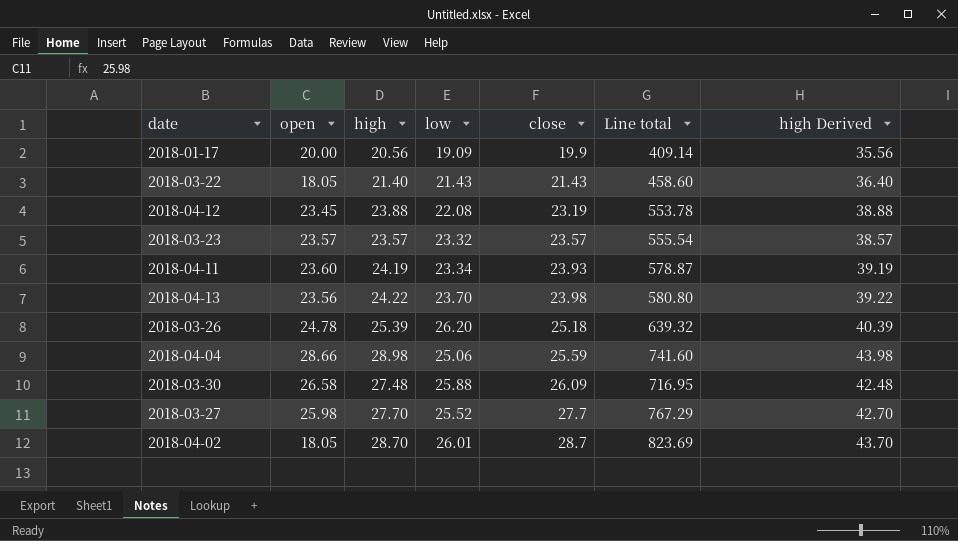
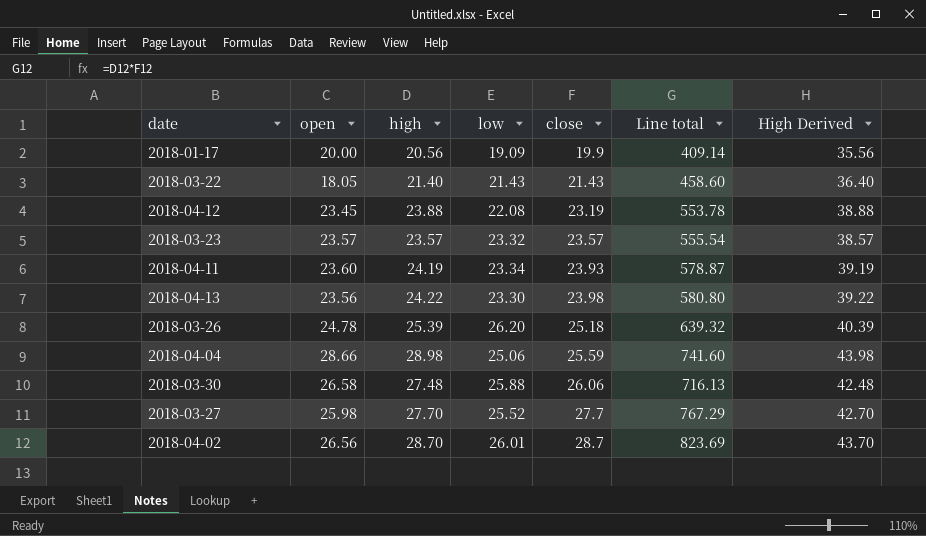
column name: high Derived -> High Derived
2018-04-13 | low: 23.70 -> 23.30
2018-03-30 | close: 26.09 -> 26.06
2018-03-30 | Line total: 716.95 -> 716.13
2018-04-02 | open: 18.05 -> 26.56

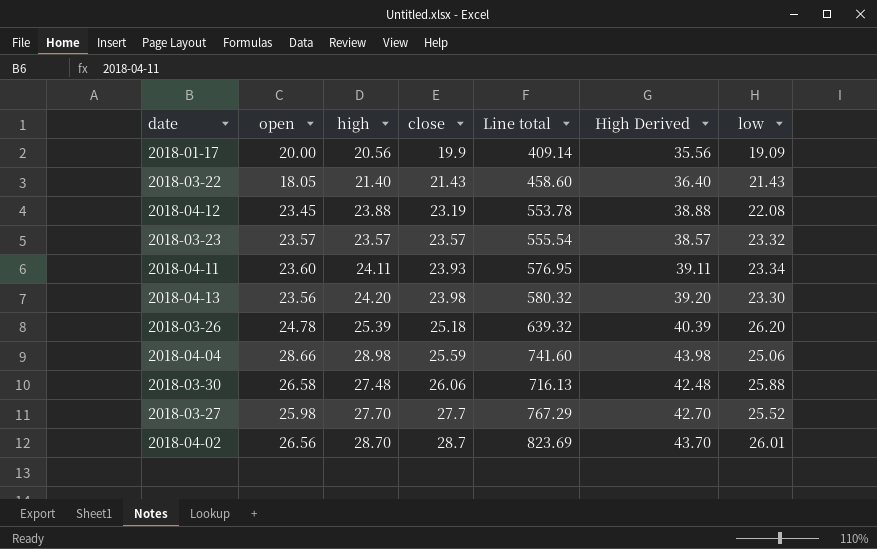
column low | position: 4 -> 7
2018-04-11 | high: 24.19 -> 24.11
2018-04-11 | Line total: 578.87 -> 576.95
2018-04-11 | High Derived: 39.19 -> 39.11
2018-04-13 | high: 24.22 -> 24.20
2018-04-13 | Line total: 580.80 -> 580.32
2018-04-13 | High Derived: 39.22 -> 39.20

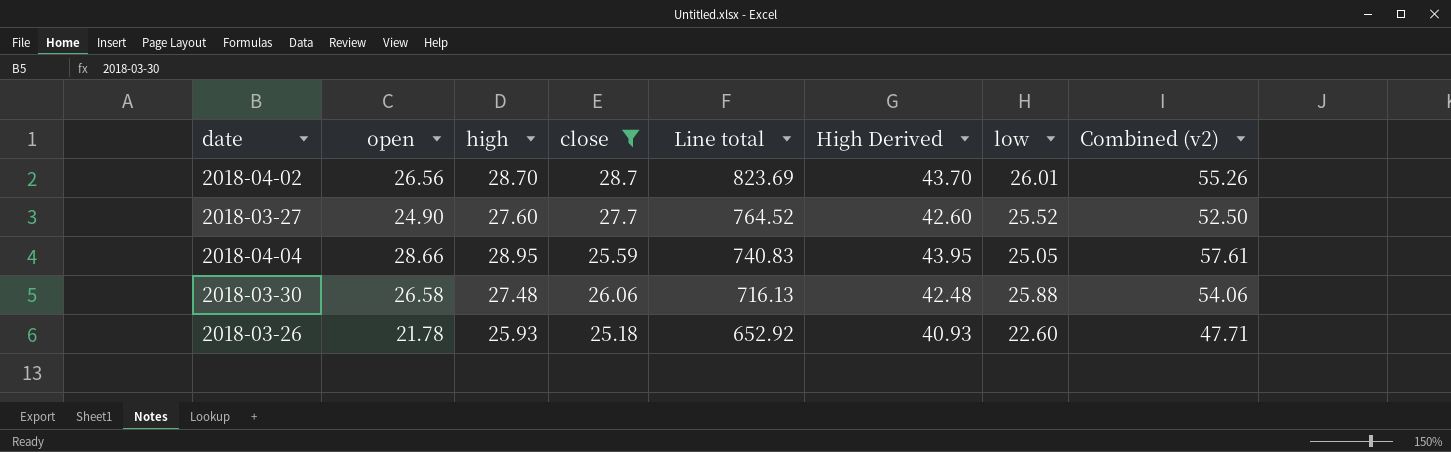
filter: none -> close >= 25.18
row order: close ascending -> Line total descending
column Combined (v2) | formula: none -> [open] + [high]
2018-03-27 | open: 25.98 -> 24.90
2018-03-27 | high: 27.70 -> 27.60
2018-03-27 | Line total: 767.29 -> 764.52
2018-03-27 | High Derived: 42.70 -> 42.60
2018-04-04 | high: 28.98 -> 28.95
2018-04-04 | Line total: 741.60 -> 740.83
2018-04-04 | High Derived: 43.98 -> 43.95
2018-04-04 | low: 25.06 -> 25.05
2018-03-26 | open: 24.78 -> 21.78
2018-03-26 | high: 25.39 -> 25.93
2018-03-26 | Line total: 639.32 -> 652.92
2018-03-26 | High Derived: 40.39 -> 40.93
2018-03-26 | low: 26.20 -> 22.60

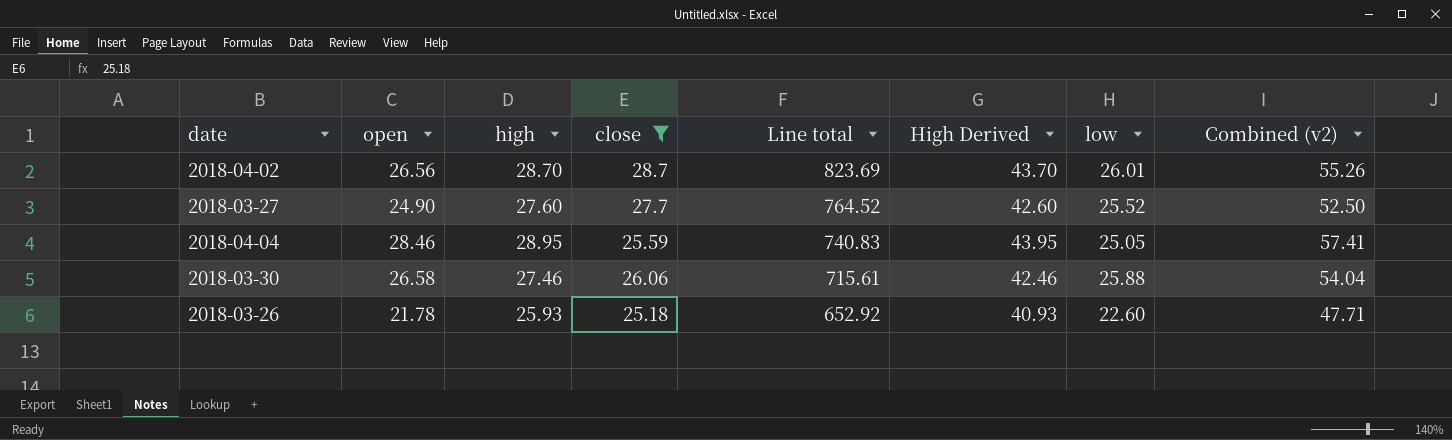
2018-04-04 | open: 28.66 -> 28.46
2018-04-04 | Combined (v2): 57.61 -> 57.41
2018-03-30 | high: 27.48 -> 27.46
2018-03-30 | Line total: 716.13 -> 715.61
2018-03-30 | High Derived: 42.48 -> 42.46
2018-03-30 | Combined (v2): 54.06 -> 54.04

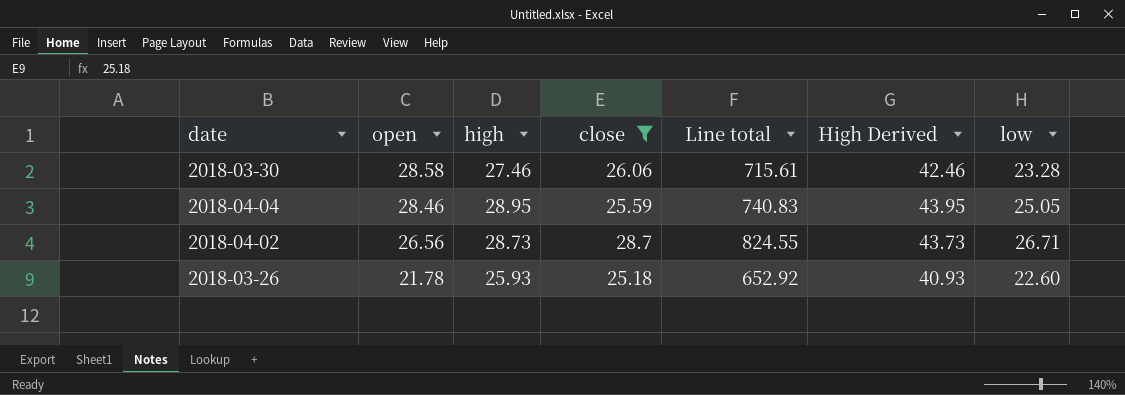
row order: Line total descending -> open descending
column Combined (v2) | formula: [open] + [high] -> none
row 2018-03-27: 24.90 | 27.60 | 27.7 | 764.52 | 42.60 | 25.52 | 52.50 -> none
2018-03-30 | open: 26.58 -> 28.58
2018-03-30 | low: 25.88 -> 23.28
2018-04-02 | high: 28.70 -> 28.73
2018-04-02 | Line total: 823.69 -> 824.55
2018-04-02 | High Derived: 43.70 -> 43.73
2018-04-02 | low: 26.01 -> 26.71

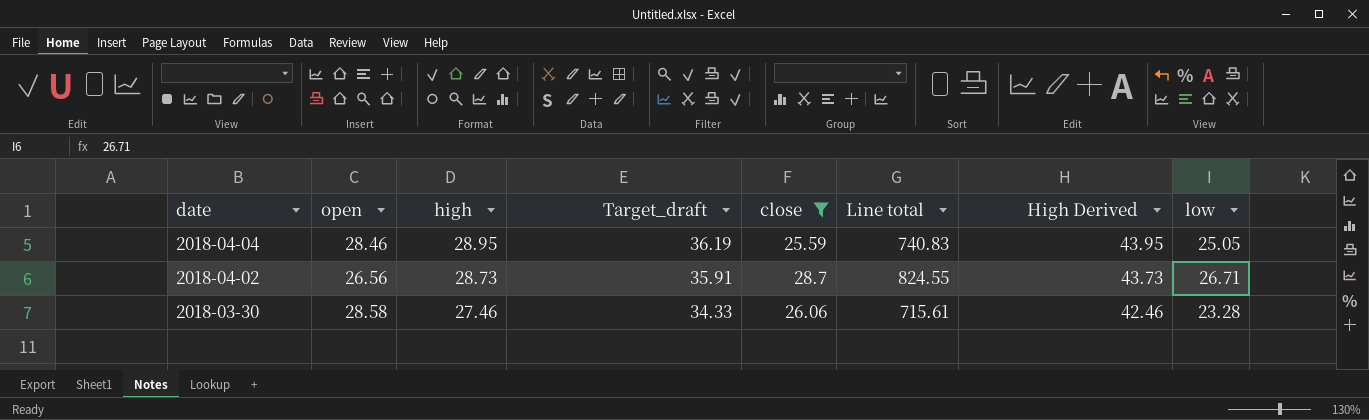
row order: open descending -> date descending
column Target_draft | formula: none -> [high] * 1.25
row 2018-03-26: 21.78 | 25.93 | 25.18 | 652.92 | 40.93 | 22.60 -> none

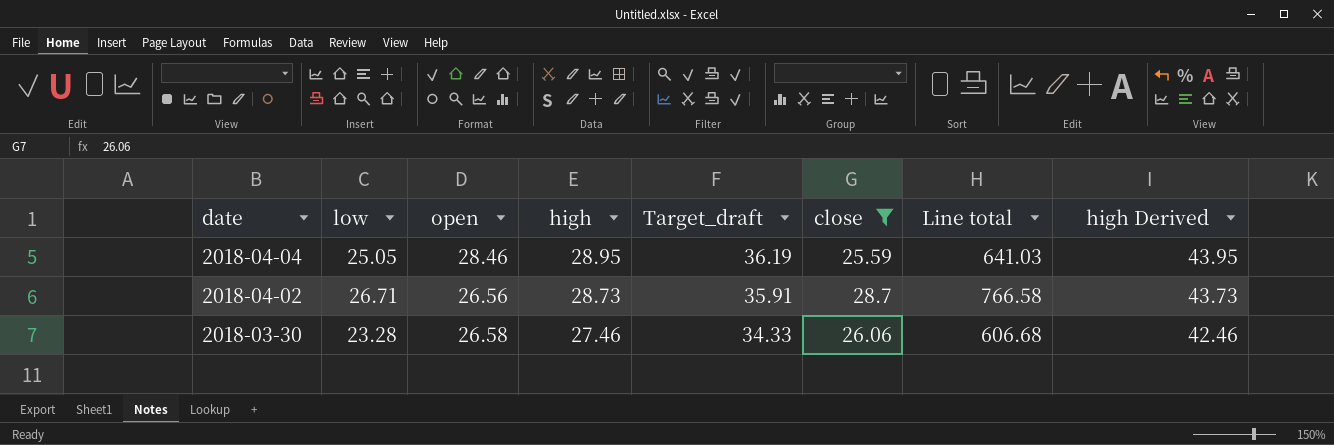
column low | position: 8 -> 2
column Line total | formula: [high] * [close] -> [low] * [close]
column name: High Derived -> high Derived
2018-03-30 | open: 28.58 -> 26.58

